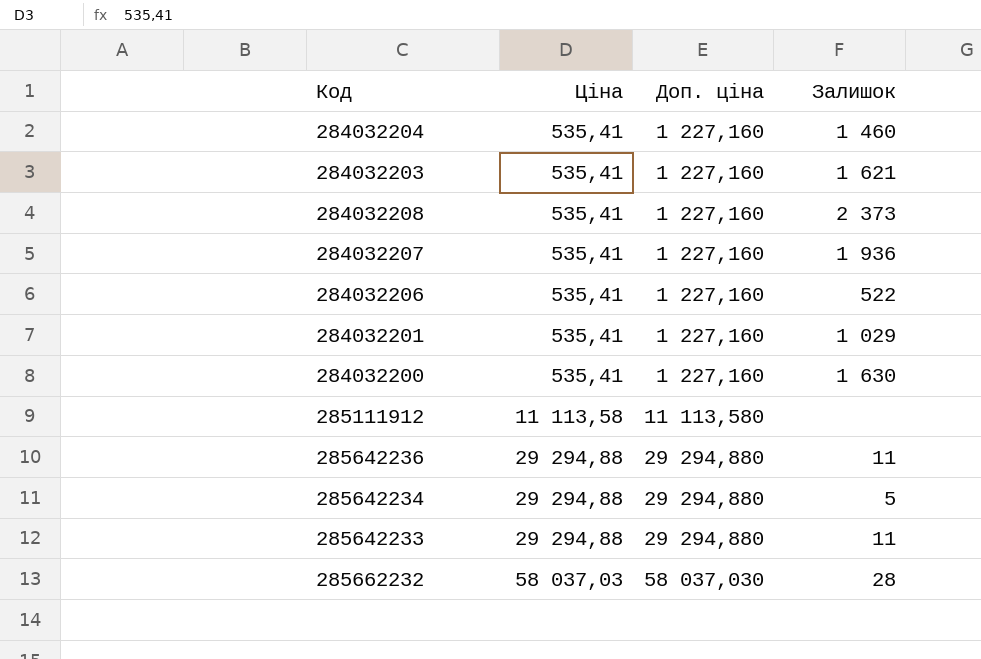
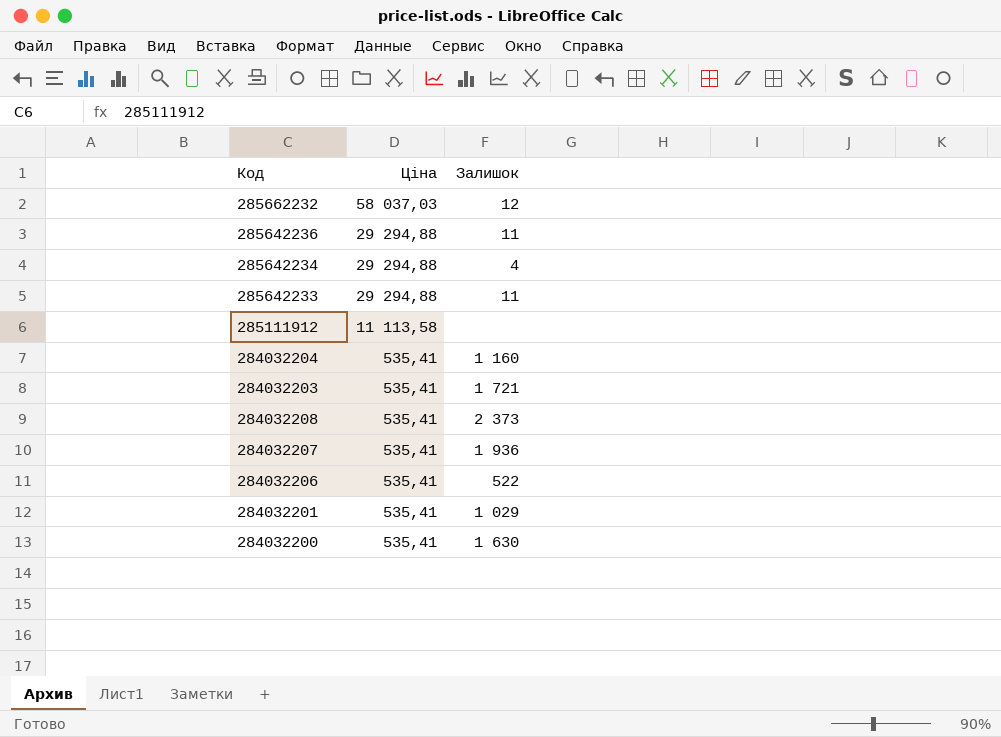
row order: Ціна ascending -> Ціна descending
column Доп. ціна | position: 3 -> none
285662232 | Залишок: 28 -> 12
285642234 | Залишок: 5 -> 4
284032204 | Залишок: 1 460 -> 1 160
284032203 | Залишок: 1 621 -> 1 721

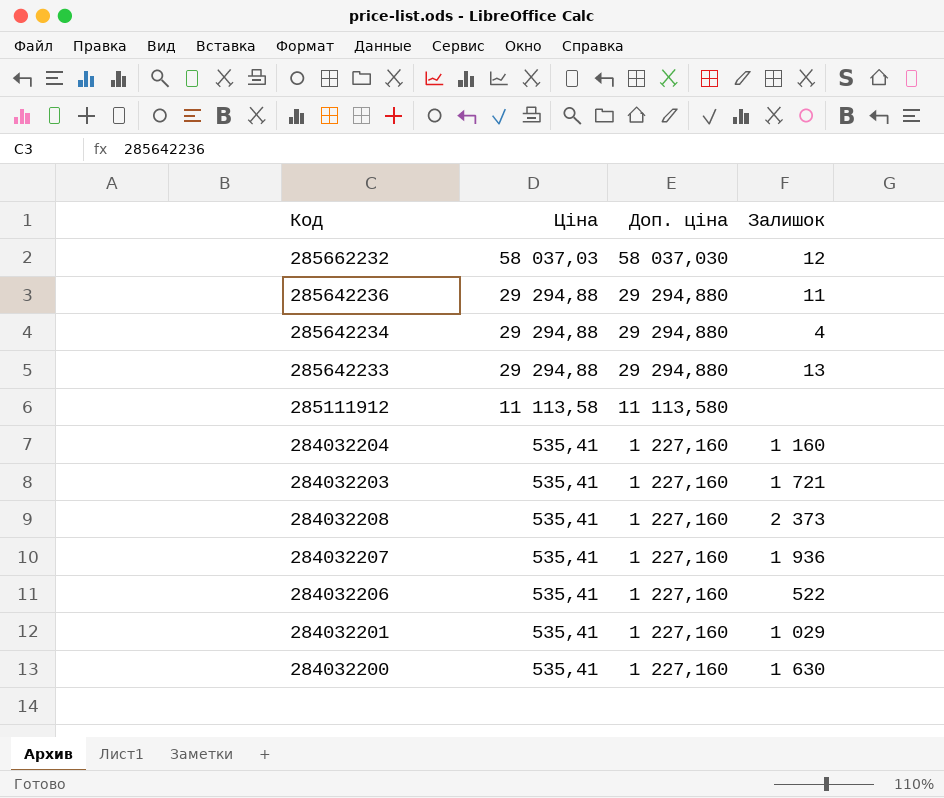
column Доп. ціна | position: none -> 3
285642233 | Залишок: 11 -> 13

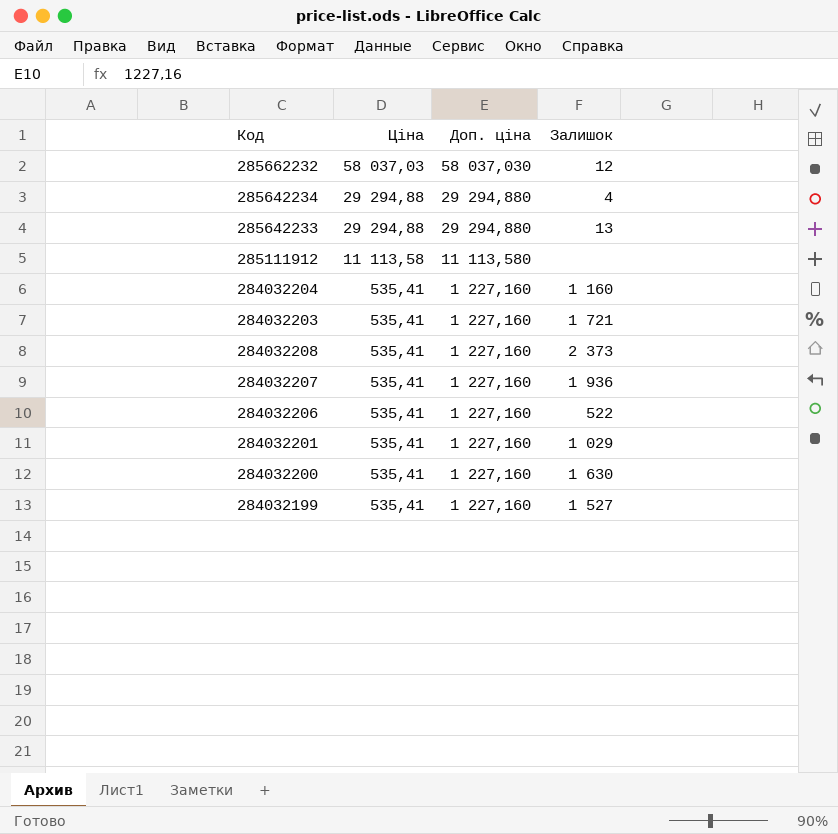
row 285642236: 29 294,88 | 29 294,880 | 11 -> none
row 284032199: none -> 535,41 | 1 227,160 | 1 527

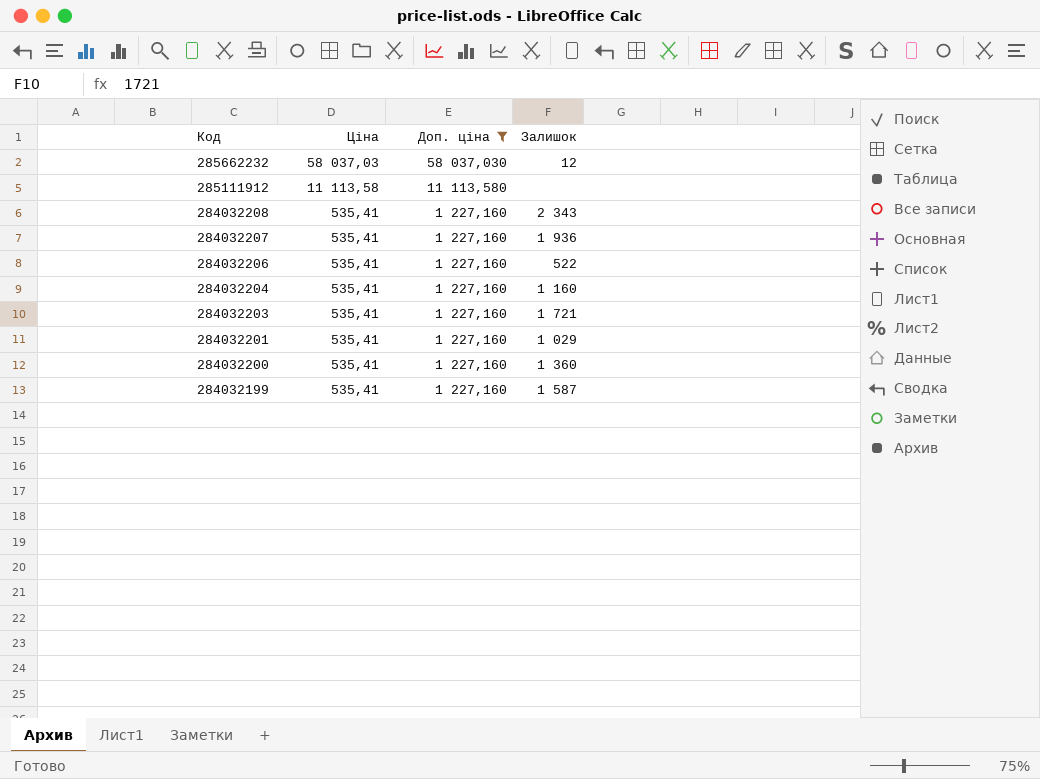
filter: none -> Доп. ціна != 29 294,880
row order: Ціна descending -> Код descending
284032208 | Залишок: 2 373 -> 2 343
284032200 | Залишок: 1 630 -> 1 360
284032199 | Залишок: 1 527 -> 1 587

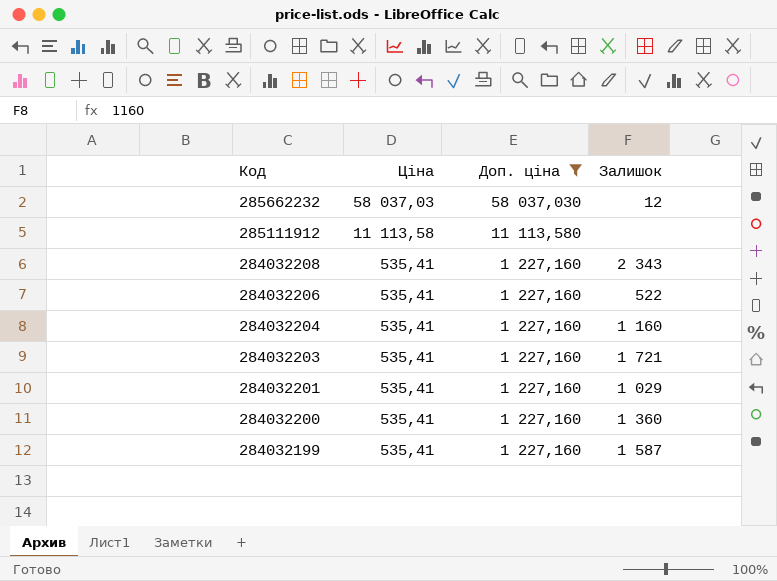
row 284032207: 535,41 | 1 227,160 | 1 936 -> none

